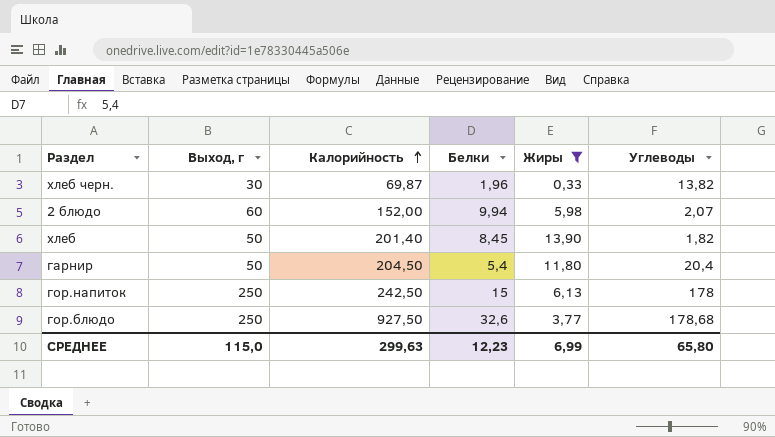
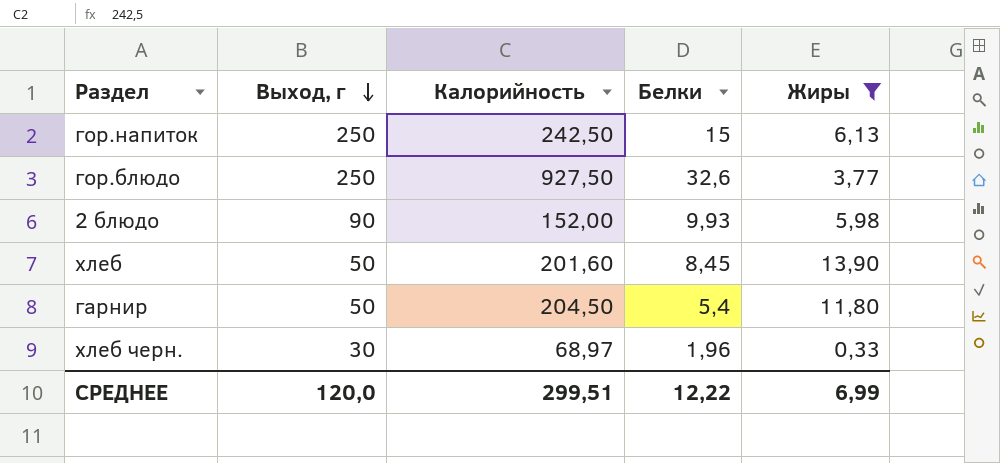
row order: Калорийность ascending -> Выход, г descending
column Углеводы | position: 6 -> none
2 блюдо | Выход, г: 60 -> 90
2 блюдо | Белки: 9,94 -> 9,93
хлеб | Калорийность: 201,40 -> 201,60
хлеб черн. | Калорийность: 69,87 -> 68,97
СРЕДНЕЕ | Выход, г: 115,0 -> 120,0
СРЕДНЕЕ | Калорийность: 299,63 -> 299,51
СРЕДНЕЕ | Белки: 12,23 -> 12,22

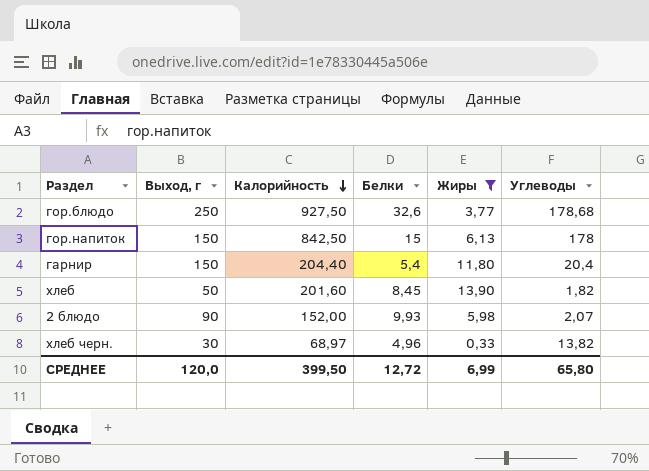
row order: Выход, г descending -> Калорийность descending
column Углеводы | position: none -> 6
гор.напиток | Выход, г: 250 -> 150
гор.напиток | Калорийность: 242,50 -> 842,50
гарнир | Выход, г: 50 -> 150
гарнир | Калорийность: 204,50 -> 204,40
хлеб черн. | Белки: 1,96 -> 4,96
СРЕДНЕЕ | Калорийность: 299,51 -> 399,50
СРЕДНЕЕ | Белки: 12,22 -> 12,72

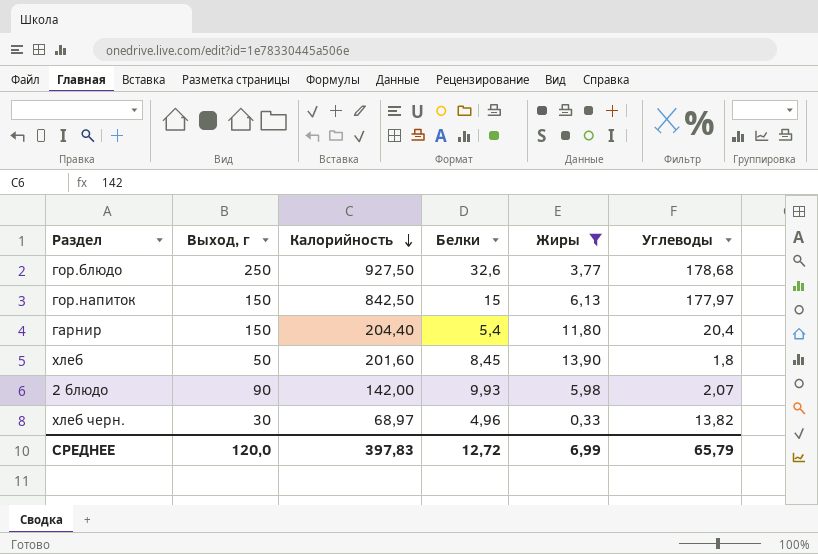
гор.напиток | Углеводы: 178 -> 177,97
хлеб | Углеводы: 1,82 -> 1,8
2 блюдо | Калорийность: 152,00 -> 142,00
СРЕДНЕЕ | Калорийность: 399,50 -> 397,83
СРЕДНЕЕ | Углеводы: 65,80 -> 65,79

